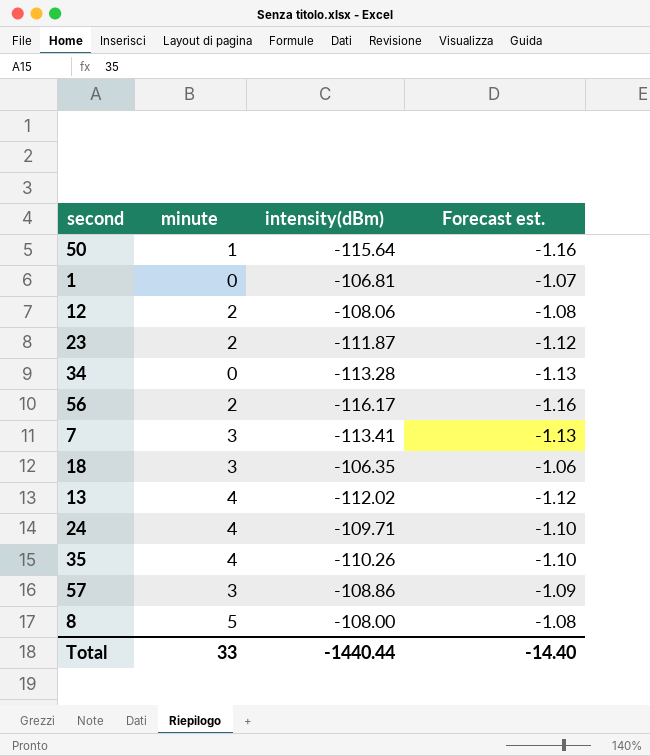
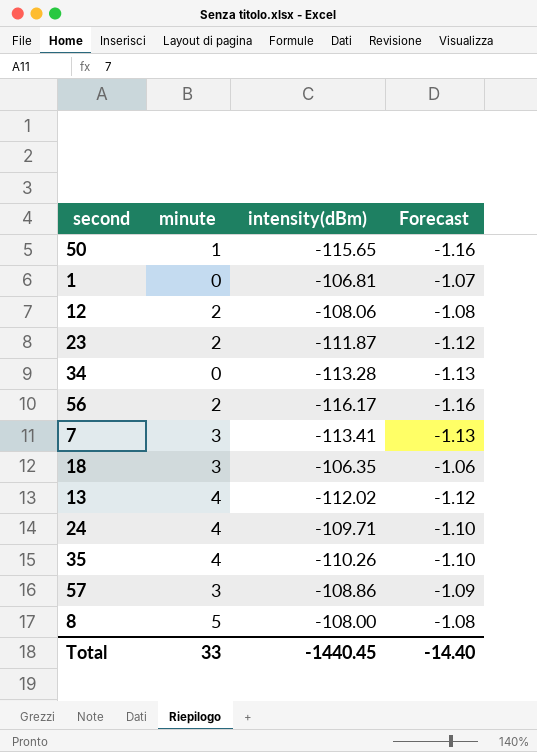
column name: Forecast est. -> Forecast
50 | intensity(dBm): -115.64 -> -115.65
Total | intensity(dBm): -1440.44 -> -1440.45

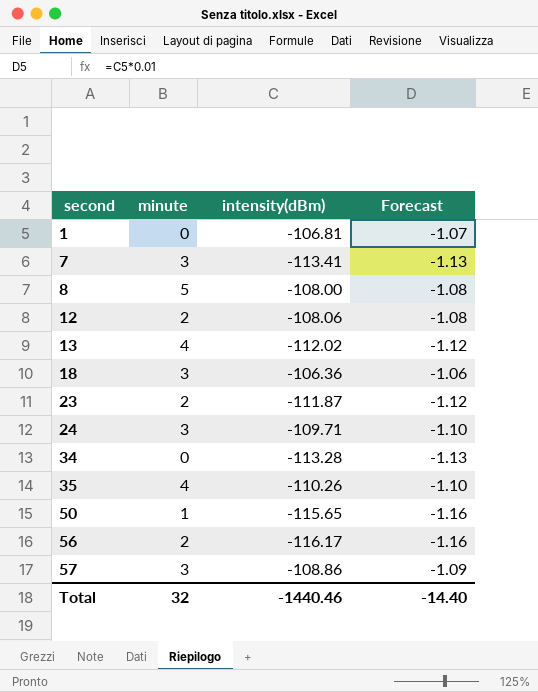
row order: none -> second ascending
18 | intensity(dBm): -106.35 -> -106.36
24 | minute: 4 -> 3
Total | minute: 33 -> 32
Total | intensity(dBm): -1440.45 -> -1440.46

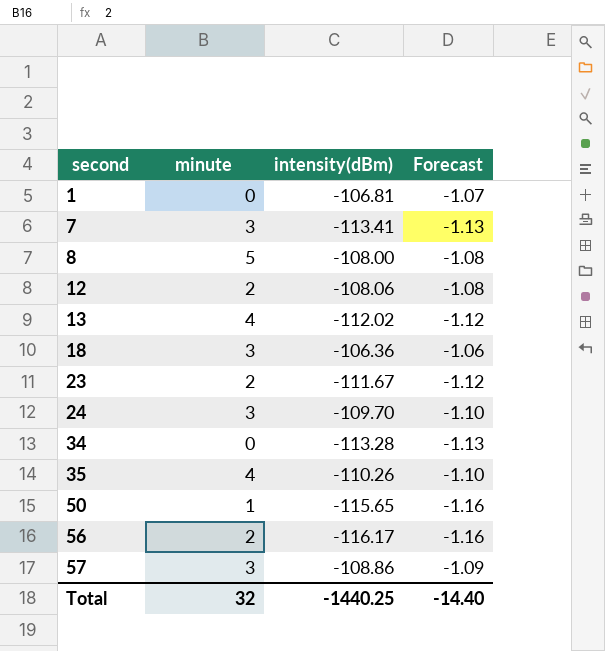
23 | intensity(dBm): -111.87 -> -111.67
24 | intensity(dBm): -109.71 -> -109.70
Total | intensity(dBm): -1440.46 -> -1440.25

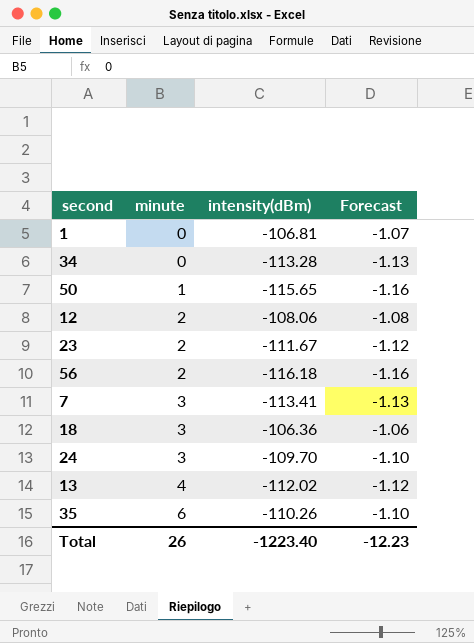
row order: second ascending -> minute ascending
row 8: 5 | -108.00 | -1.08 -> none
row 57: 3 | -108.86 | -1.09 -> none
56 | intensity(dBm): -116.17 -> -116.18
35 | minute: 4 -> 6
Total | minute: 32 -> 26
Total | intensity(dBm): -1440.25 -> -1223.40
Total | Forecast: -14.40 -> -12.23

